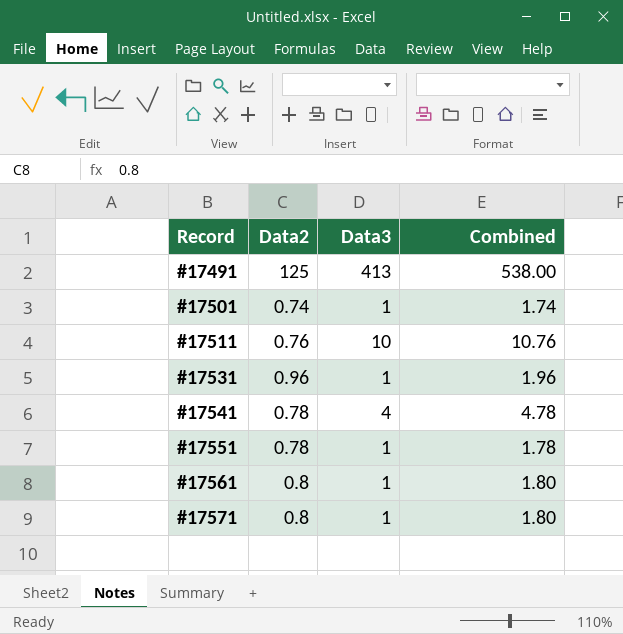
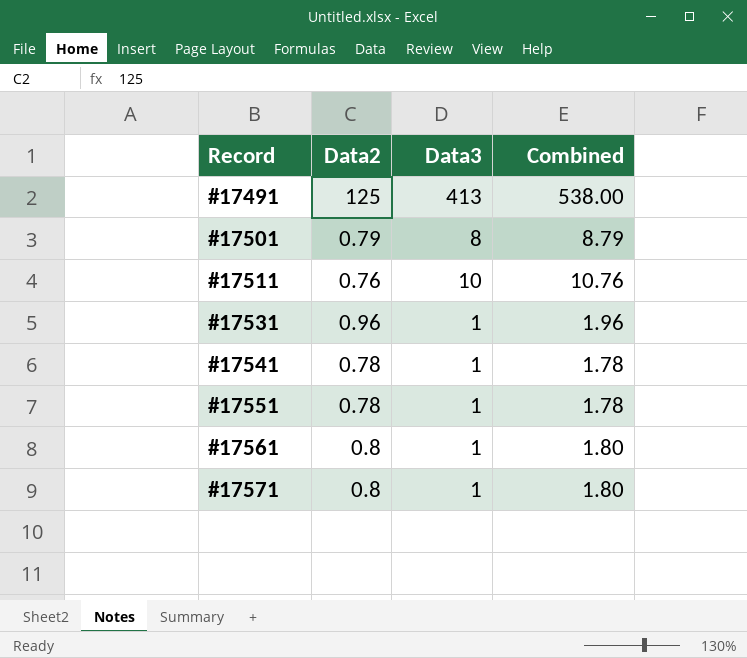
#17501 | Data2: 0.74 -> 0.79
#17501 | Data3: 1 -> 8
#17501 | Combined: 1.74 -> 8.79
#17541 | Data3: 4 -> 1
#17541 | Combined: 4.78 -> 1.78

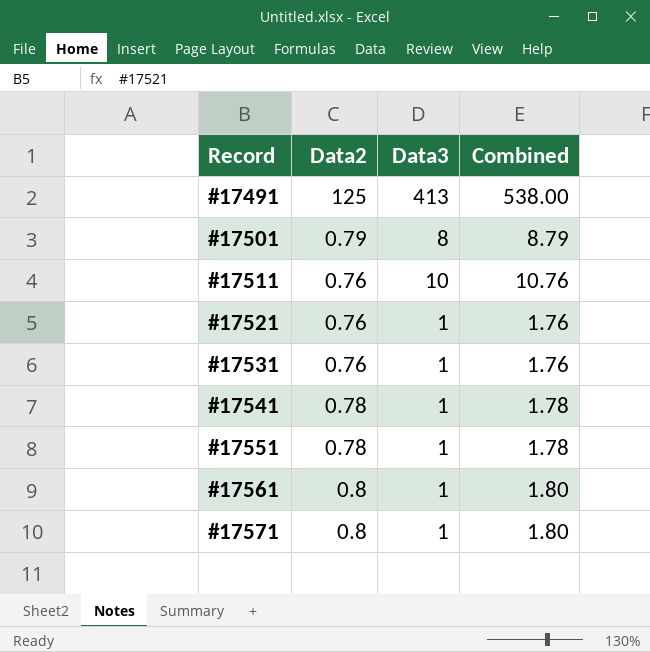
row #17521: none -> 0.76 | 1 | 1.76
#17531 | Data2: 0.96 -> 0.76
#17531 | Combined: 1.96 -> 1.76

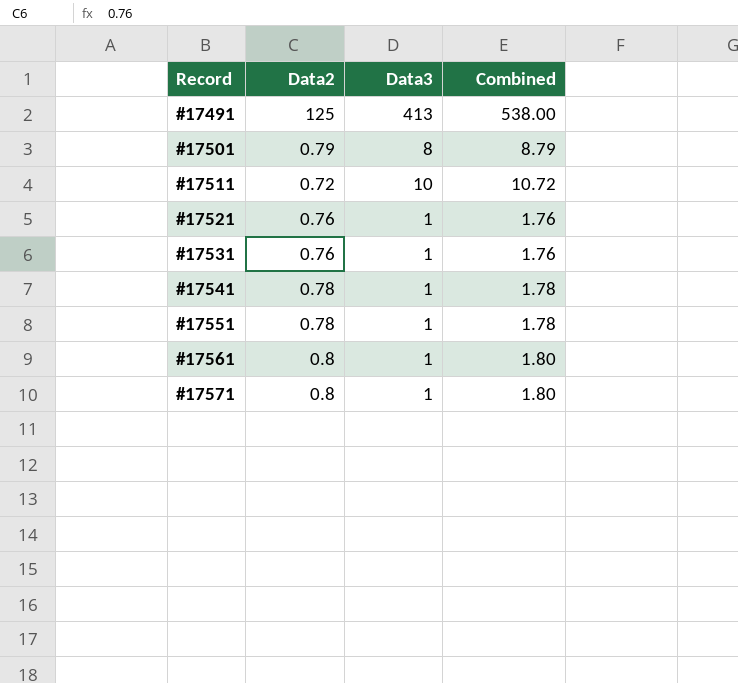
#17511 | Data2: 0.76 -> 0.72
#17511 | Combined: 10.76 -> 10.72

